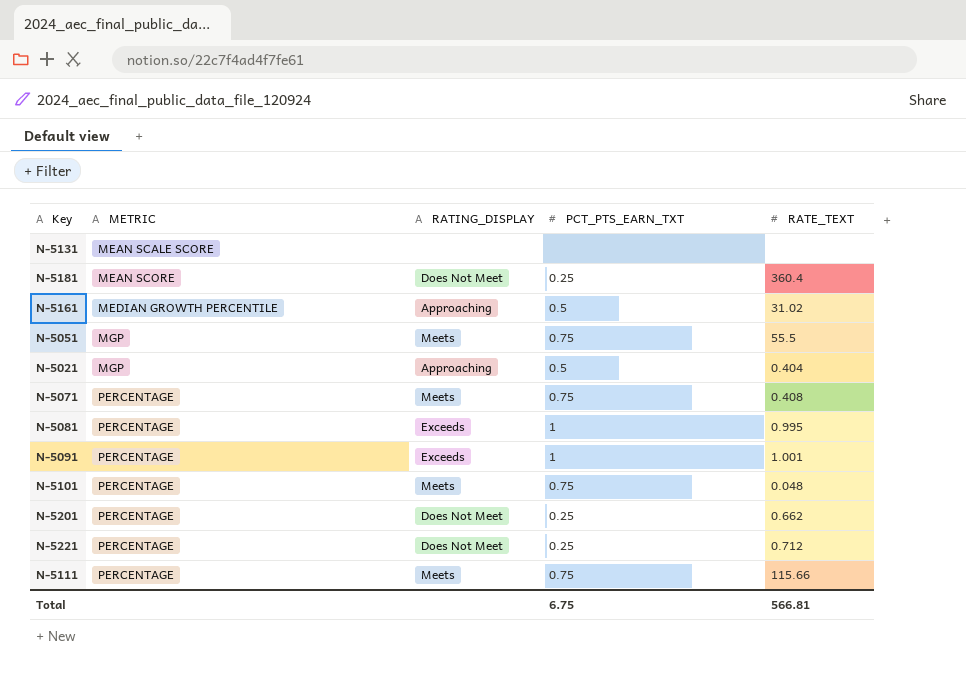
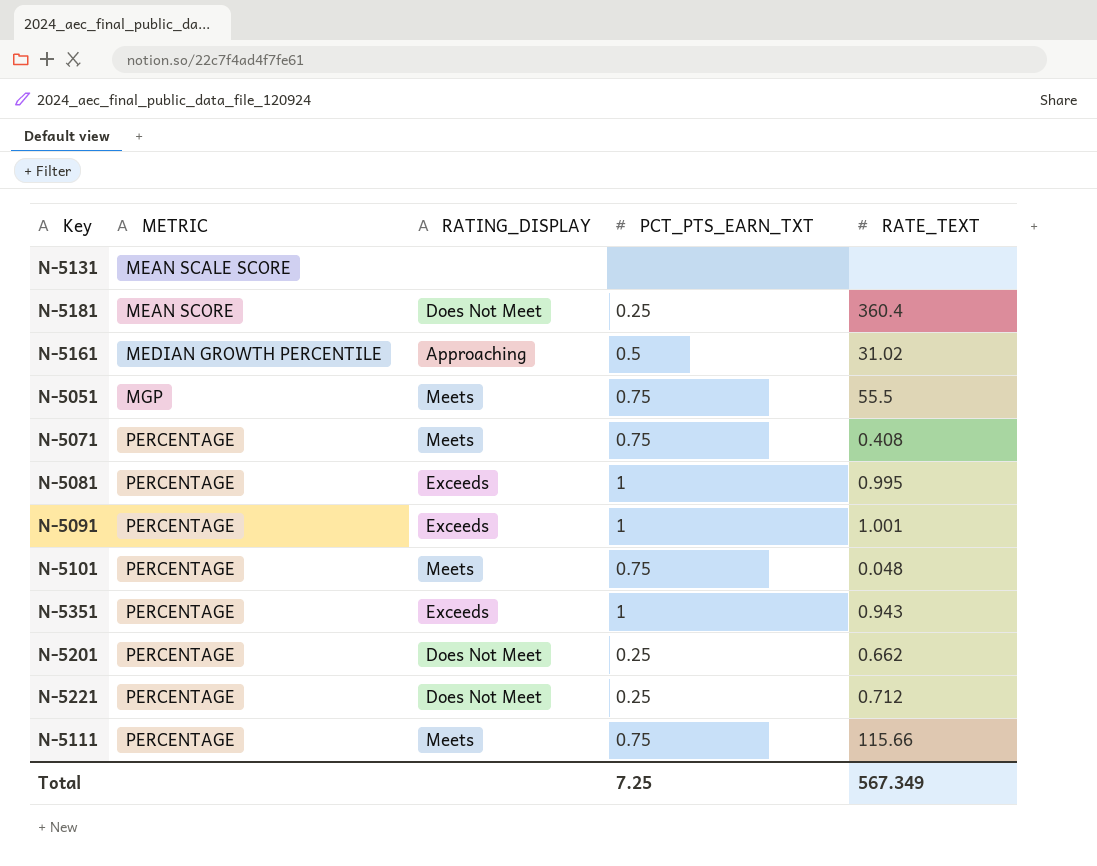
row N-5021: MGP | Approaching | 0.5 | 0.404 -> none
row N-5351: none -> PERCENTAGE | Exceeds | 1 | 0.943
Total | PCT_PTS_EARN_TXT: 6.75 -> 7.25
Total | RATE_TEXT: 566.81 -> 567.349

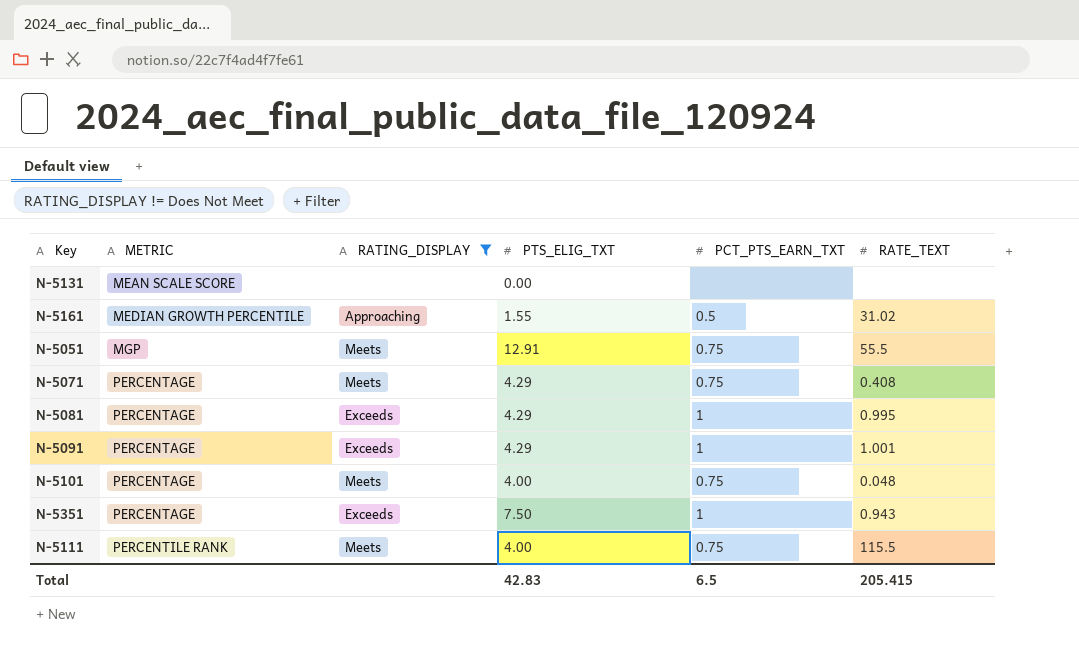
filter: none -> RATING_DISPLAY != Does Not Meet
column PTS_ELIG_TXT | position: none -> 4
N-5111 | METRIC: PERCENTAGE -> PERCENTILE RANK
N-5111 | RATE_TEXT: 115.66 -> 115.5
Total | PCT_PTS_EARN_TXT: 7.25 -> 6.5
Total | RATE_TEXT: 567.349 -> 205.415

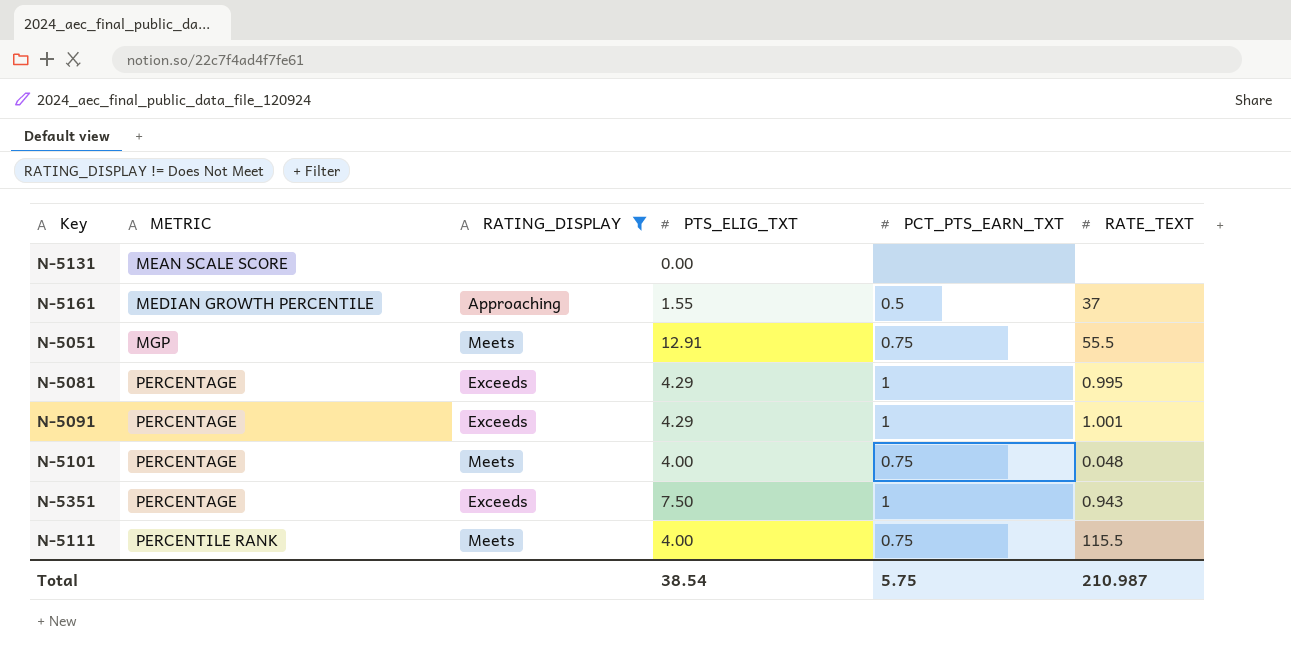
row N-5071: PERCENTAGE | Meets | 4.29 | 0.75 | 0.408 -> none
N-5161 | RATE_TEXT: 31.02 -> 37
Total | PTS_ELIG_TXT: 42.83 -> 38.54
Total | PCT_PTS_EARN_TXT: 6.5 -> 5.75
Total | RATE_TEXT: 205.415 -> 210.987

